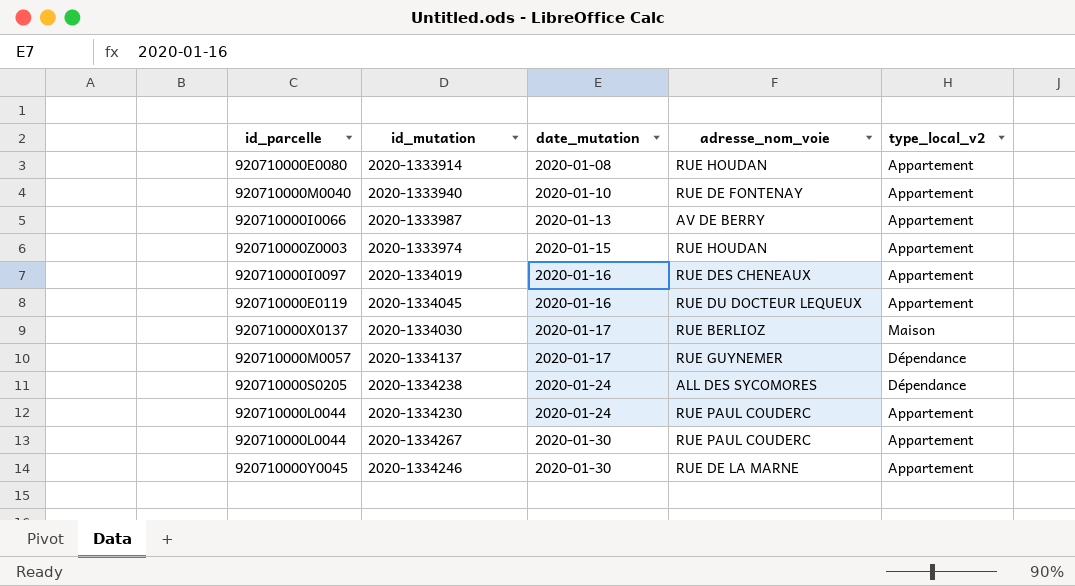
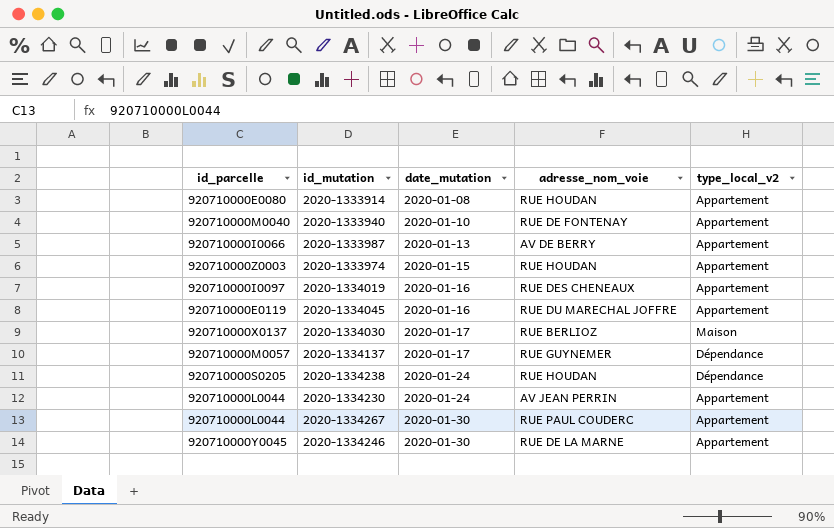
2020-1334045 | adresse_nom_voie: RUE DU DOCTEUR LEQUEUX -> RUE DU MARECHAL JOFFRE
2020-1334238 | adresse_nom_voie: ALL DES SYCOMORES -> RUE HOUDAN
2020-1334230 | adresse_nom_voie: RUE PAUL COUDERC -> AV JEAN PERRIN

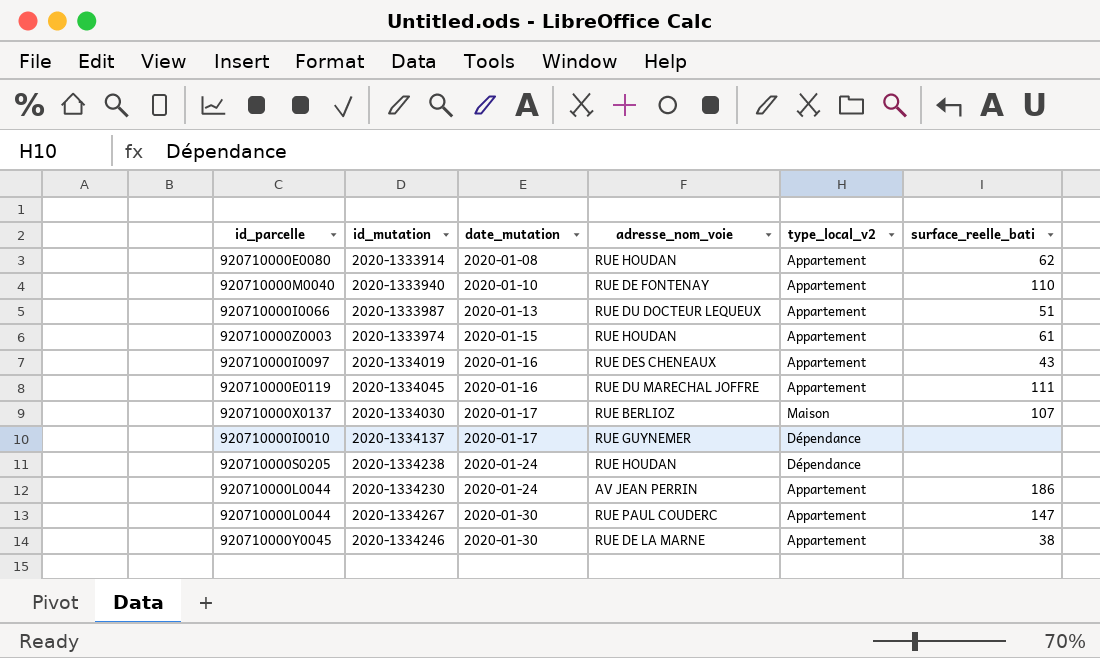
column surface_reelle_bati | position: none -> 6
2020-1333987 | adresse_nom_voie: AV DE BERRY -> RUE DU DOCTEUR LEQUEUX
2020-1334137 | id_parcelle: 920710000M0057 -> 920710000I0010

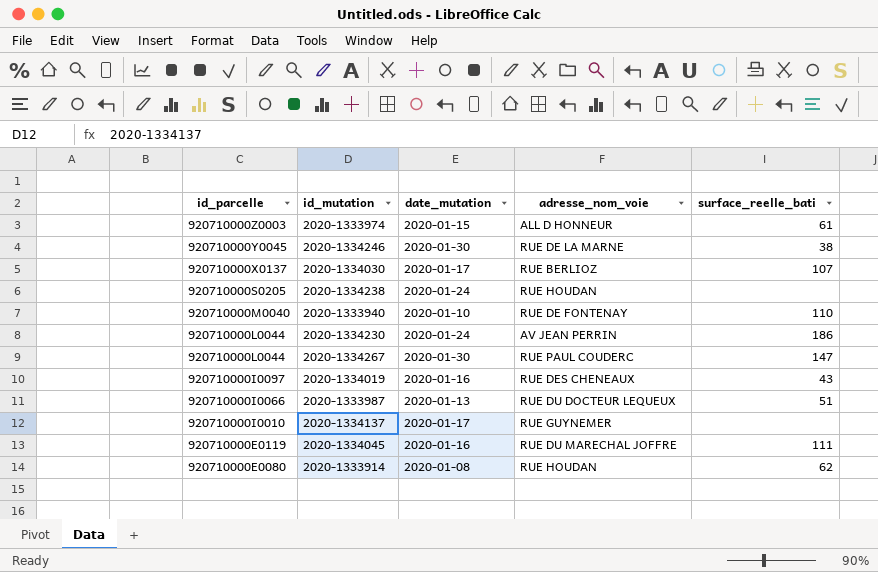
row order: date_mutation ascending -> id_parcelle descending
column type_local_v2 | position: 5 -> none
2020-1333974 | adresse_nom_voie: RUE HOUDAN -> ALL D HONNEUR

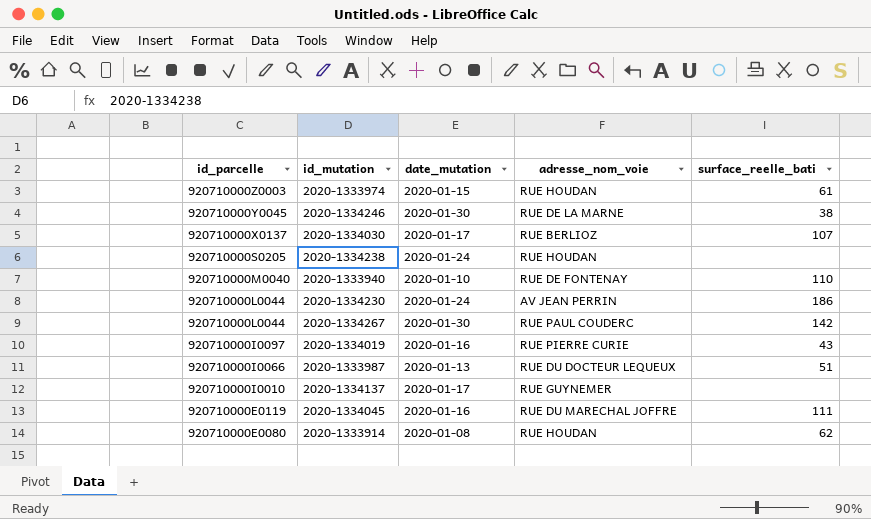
2020-1333974 | adresse_nom_voie: ALL D HONNEUR -> RUE HOUDAN
2020-1334267 | surface_reelle_bati: 147 -> 142
2020-1334019 | adresse_nom_voie: RUE DES CHENEAUX -> RUE PIERRE CURIE

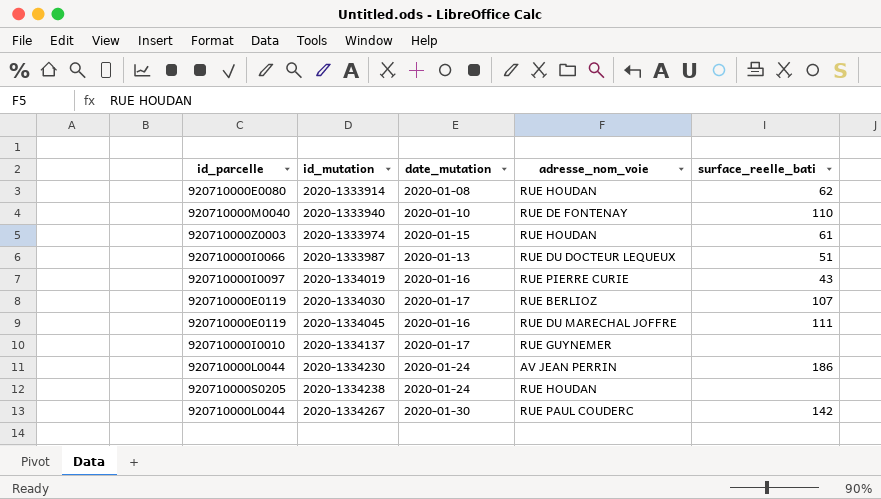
row order: id_parcelle descending -> id_mutation ascending
row 2020-1334246: 920710000Y0045 | 2020-01-30 | RUE DE LA MARNE | 38 -> none
2020-1334030 | id_parcelle: 920710000X0137 -> 920710000E0119

